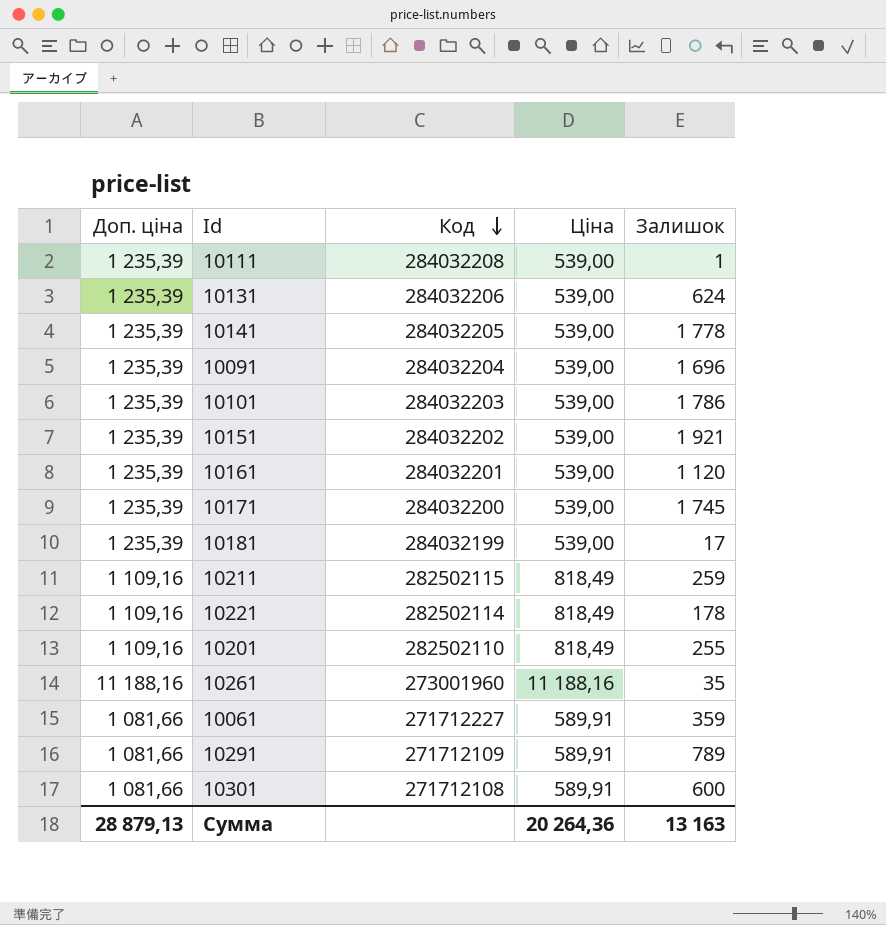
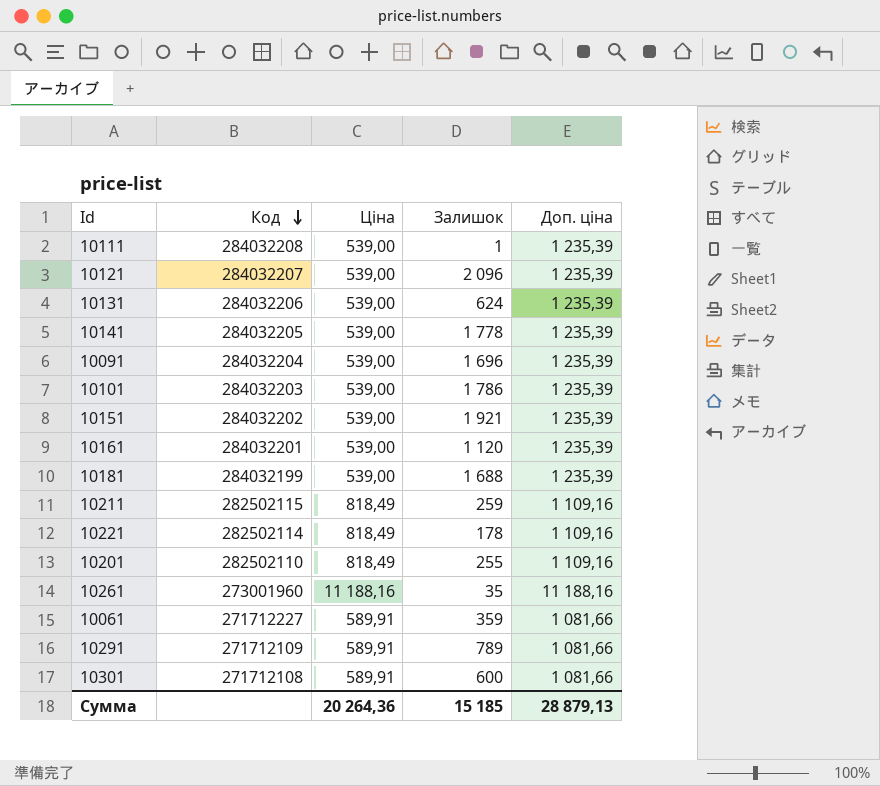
column Доп. ціна | position: 1 -> 5
row 10171: 1 235,39 | 284032200 | 539,00 | 1 745 -> none
row 10121: none -> 284032207 | 539,00 | 2 096 | 1 235,39
10181 | Залишок: 17 -> 1 688
Сумма | Залишок: 13 163 -> 15 185

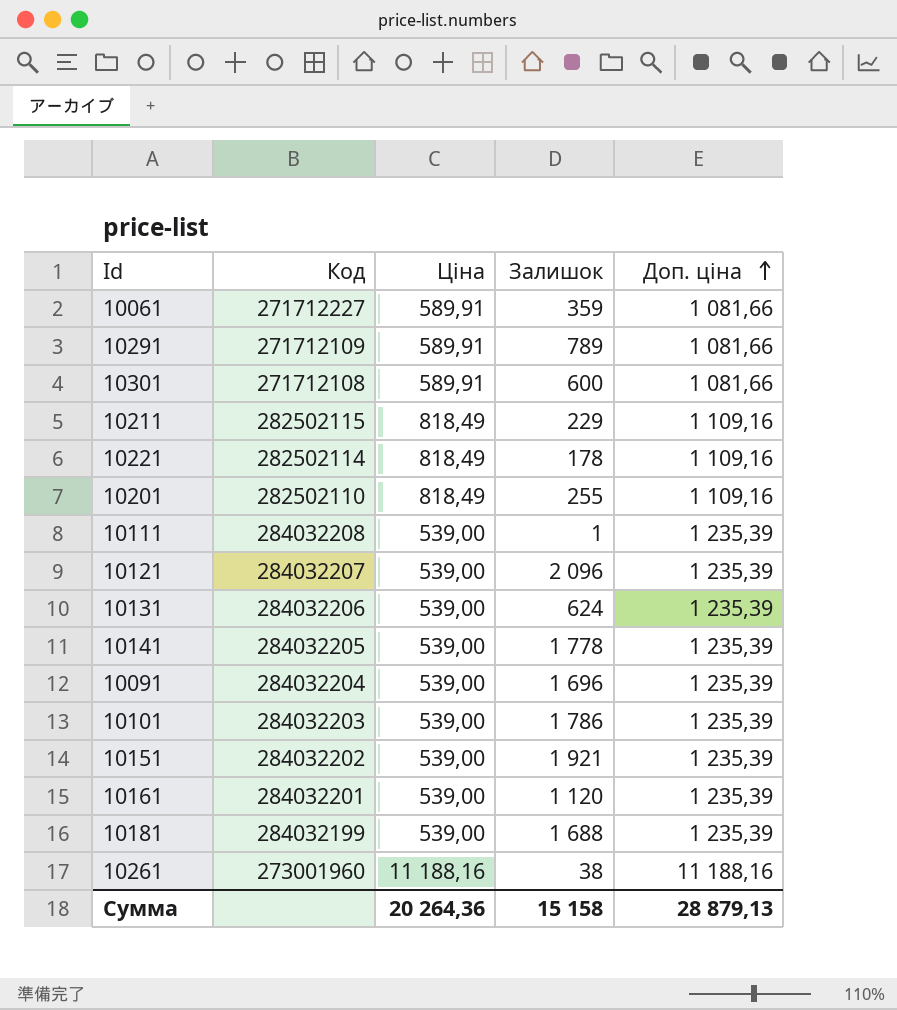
row order: Код descending -> Доп. ціна ascending
10211 | Залишок: 259 -> 229
10261 | Залишок: 35 -> 38
Сумма | Залишок: 15 185 -> 15 158

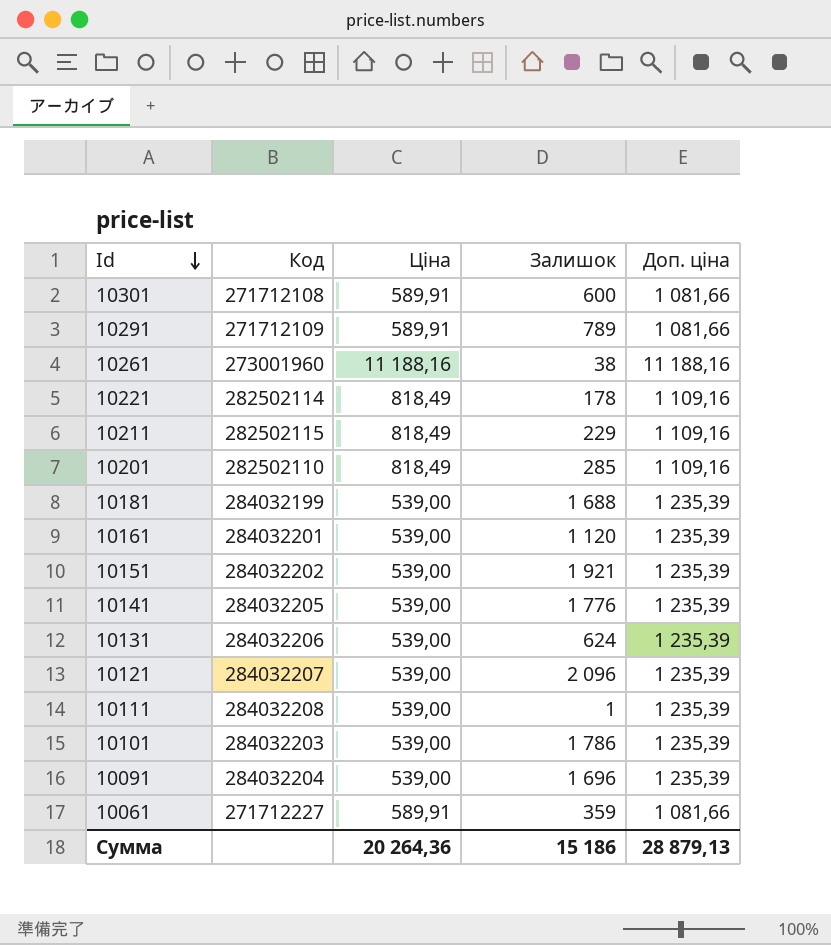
row order: Доп. ціна ascending -> Id descending
10201 | Залишок: 255 -> 285
10141 | Залишок: 1 778 -> 1 776
Сумма | Залишок: 15 158 -> 15 186

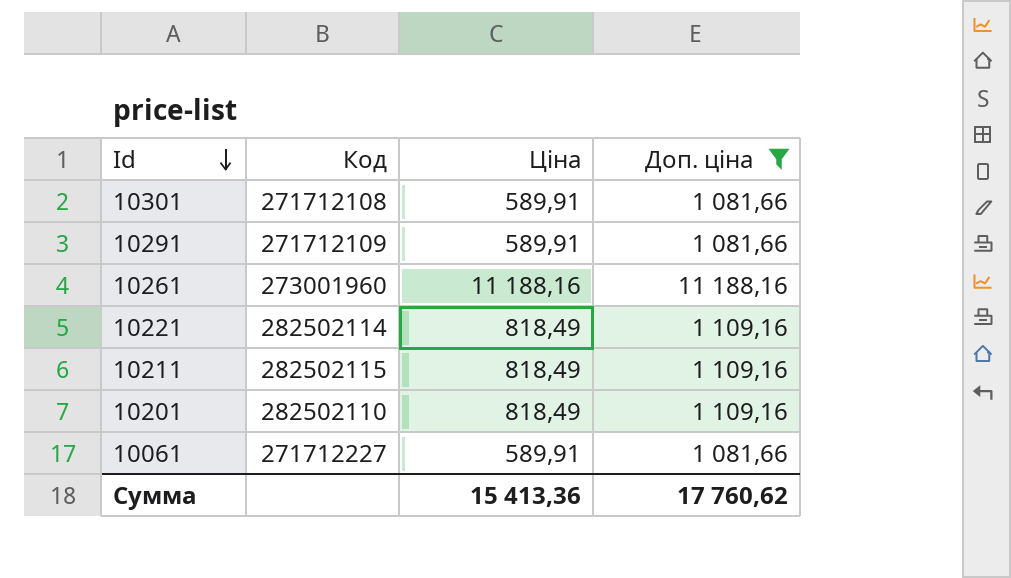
filter: none -> Доп. ціна != 1 235,39
column Залишок | position: 4 -> none
Сумма | Ціна: 20 264,36 -> 15 413,36
Сумма | Доп. ціна: 28 879,13 -> 17 760,62

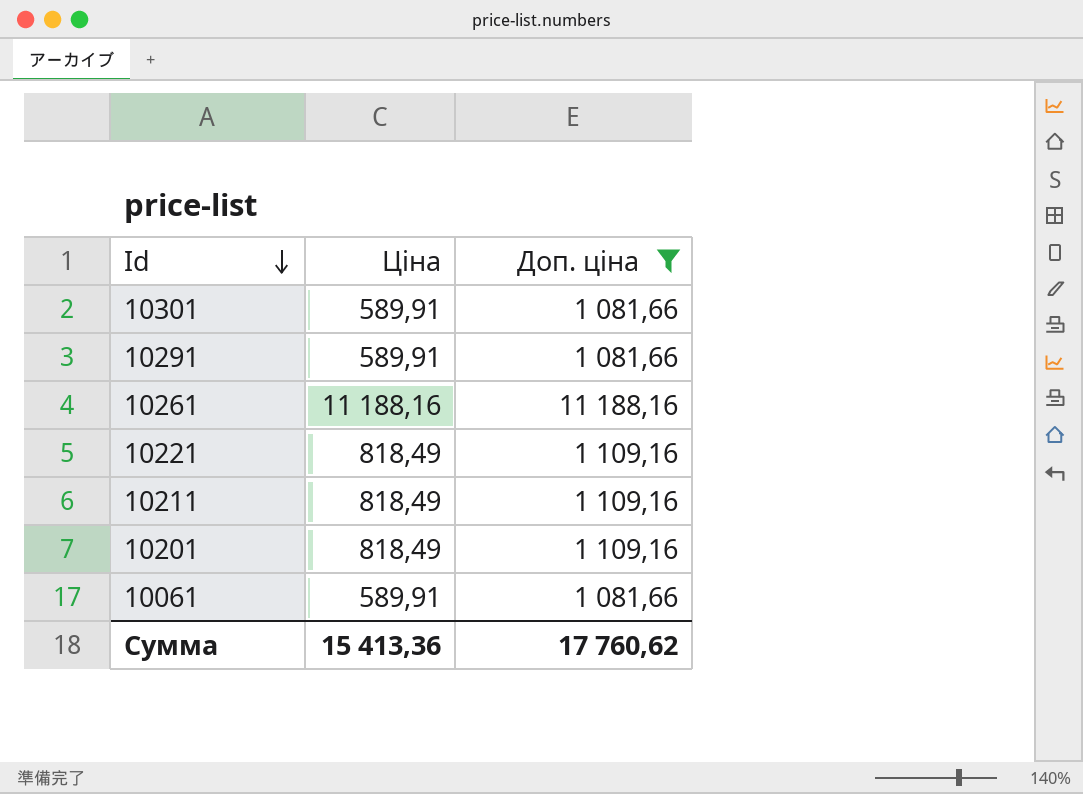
column Код | position: 2 -> none

